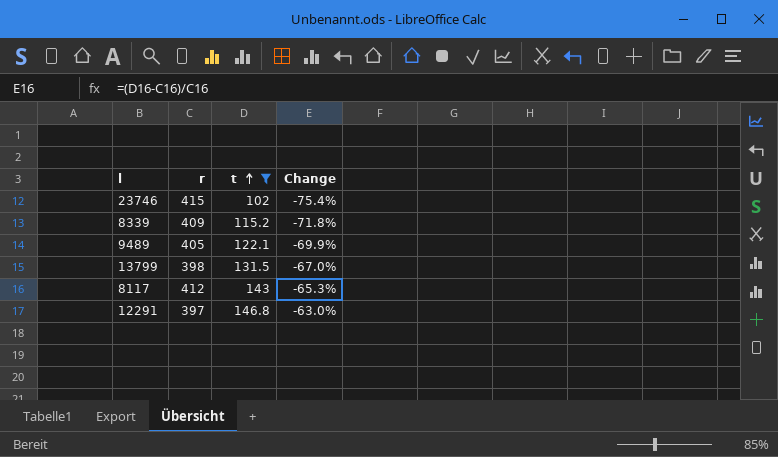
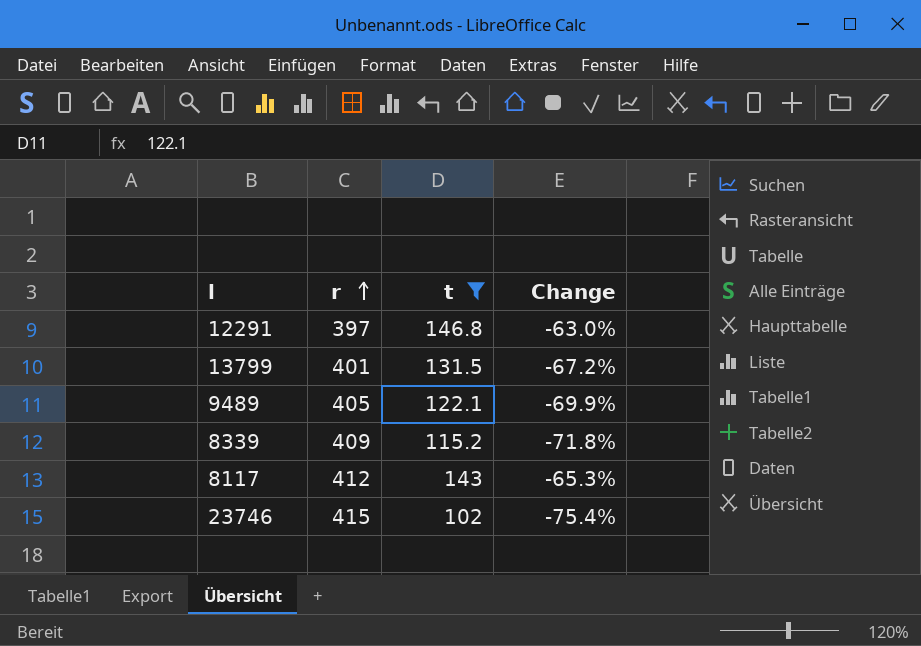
row order: t ascending -> r ascending
13799 | r: 398 -> 401
13799 | Change: -67.0% -> -67.2%

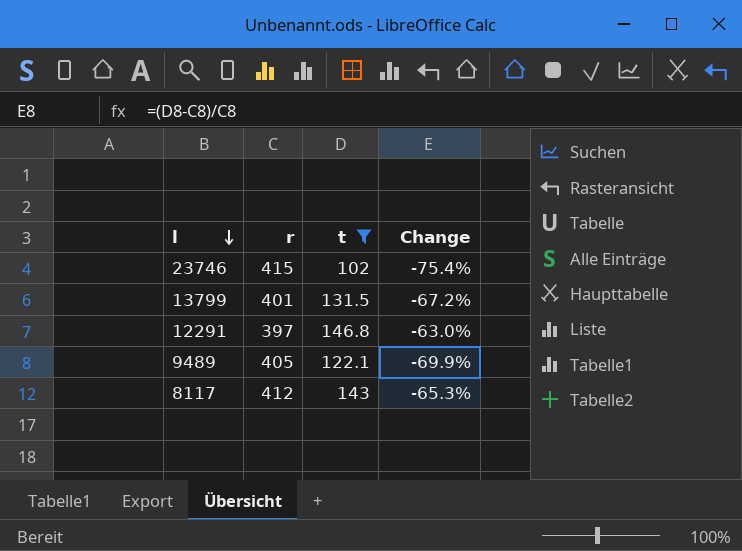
row order: r ascending -> l descending
row 8339: 409 | 115.2 | -71.8% -> none

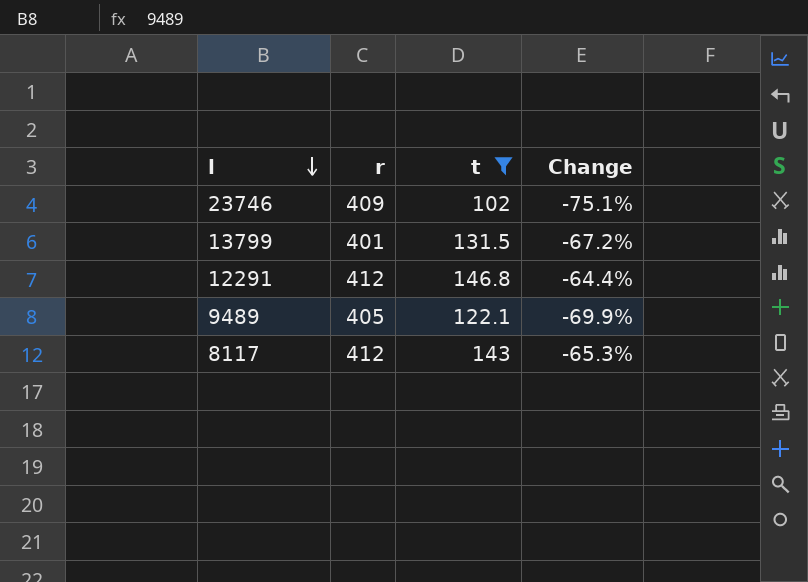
23746 | r: 415 -> 409
23746 | Change: -75.4% -> -75.1%
12291 | r: 397 -> 412
12291 | Change: -63.0% -> -64.4%

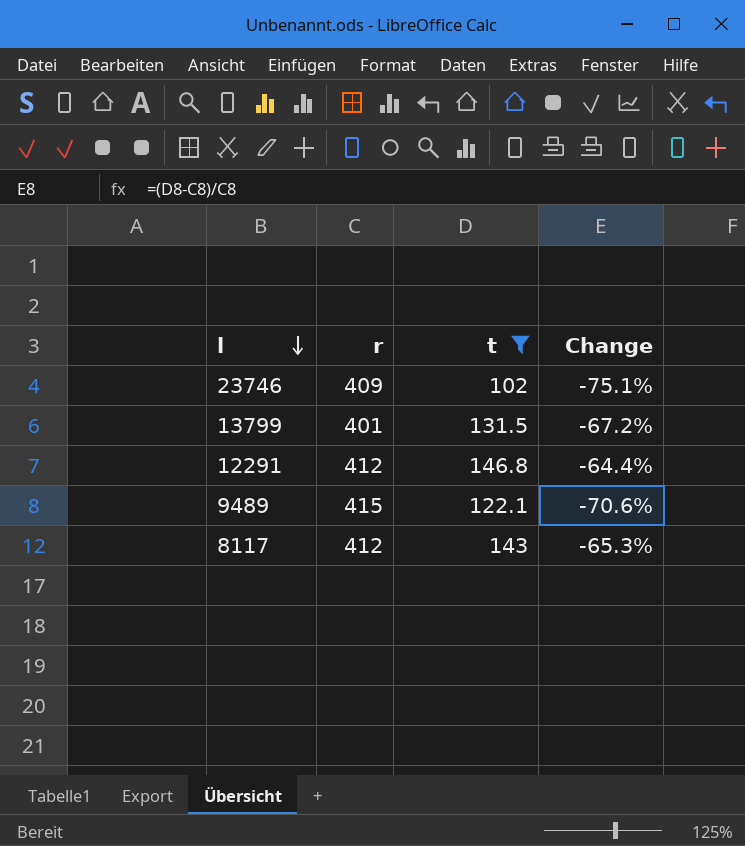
9489 | r: 405 -> 415
9489 | Change: -69.9% -> -70.6%

